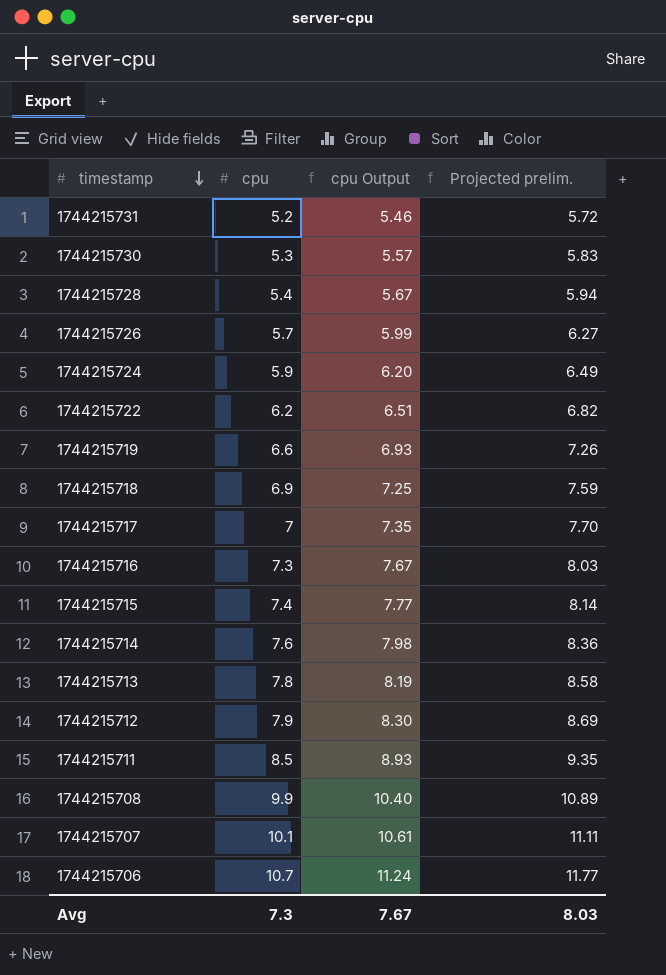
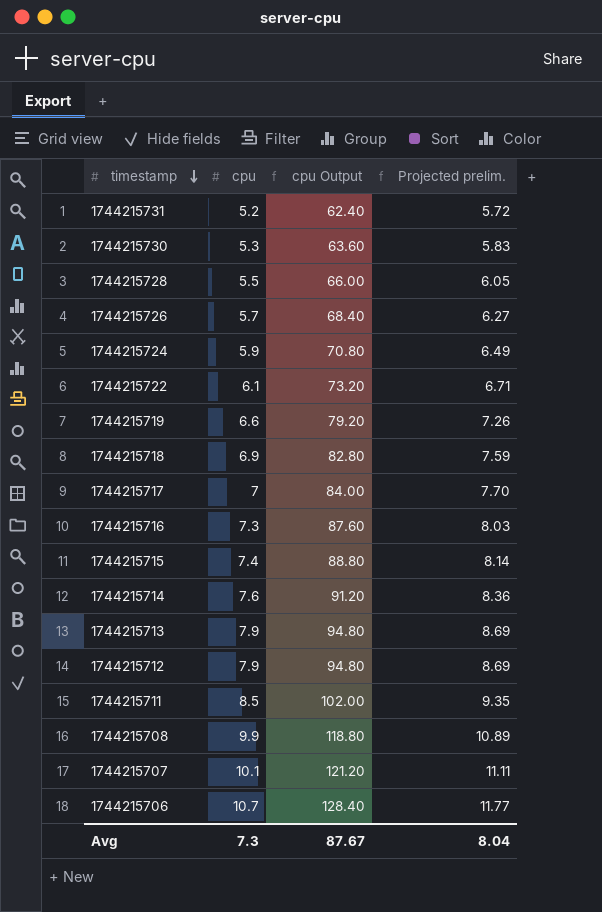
column cpu Output | formula: [cpu] * 1.05 -> [cpu] * 12
1744215728 | cpu: 5.4 -> 5.5
1744215728 | Projected prelim.: 5.94 -> 6.05
1744215722 | cpu: 6.2 -> 6.1
1744215722 | Projected prelim.: 6.82 -> 6.71
1744215713 | cpu: 7.8 -> 7.9
1744215713 | Projected prelim.: 8.58 -> 8.69
Avg | cpu Output: 7.67 -> 87.67
Avg | Projected prelim.: 8.03 -> 8.04

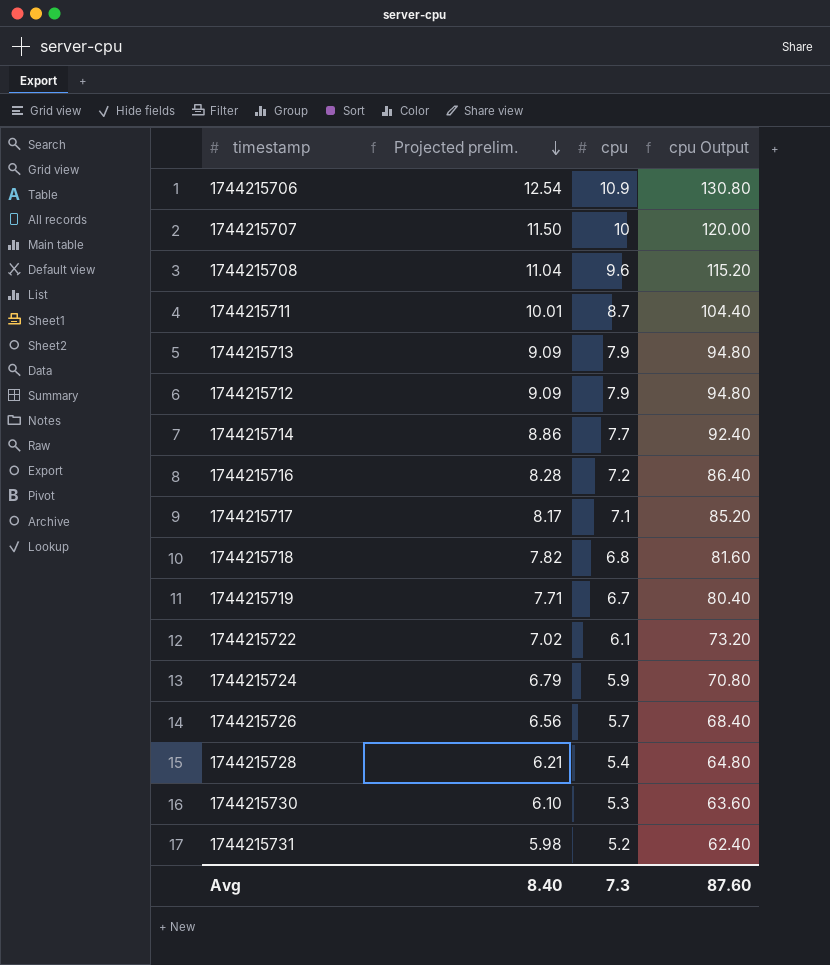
row order: timestamp descending -> Projected prelim. descending
column Projected prelim. | formula: [cpu] * 1.1 -> [cpu] * 1.15
column Projected prelim. | position: 4 -> 2
row 1744215715: 7.4 | 88.80 | 8.14 -> none
1744215706 | cpu: 10.7 -> 10.9
1744215706 | cpu Output: 128.40 -> 130.80
1744215707 | cpu: 10.1 -> 10
1744215707 | cpu Output: 121.20 -> 120.00
1744215708 | cpu: 9.9 -> 9.6
1744215708 | cpu Output: 118.80 -> 115.20
1744215711 | cpu: 8.5 -> 8.7
1744215711 | cpu Output: 102.00 -> 104.40
1744215714 | cpu: 7.6 -> 7.7
1744215714 | cpu Output: 91.20 -> 92.40
1744215716 | cpu: 7.3 -> 7.2
1744215716 | cpu Output: 87.60 -> 86.40
1744215717 | cpu: 7 -> 7.1
1744215717 | cpu Output: 84.00 -> 85.20
1744215718 | cpu: 6.9 -> 6.8
1744215718 | cpu Output: 82.80 -> 81.60
1744215719 | cpu: 6.6 -> 6.7
1744215719 | cpu Output: 79.20 -> 80.40
1744215728 | cpu: 5.5 -> 5.4
1744215728 | cpu Output: 66.00 -> 64.80
Avg | Projected prelim.: 8.04 -> 8.40
Avg | cpu Output: 87.67 -> 87.60

